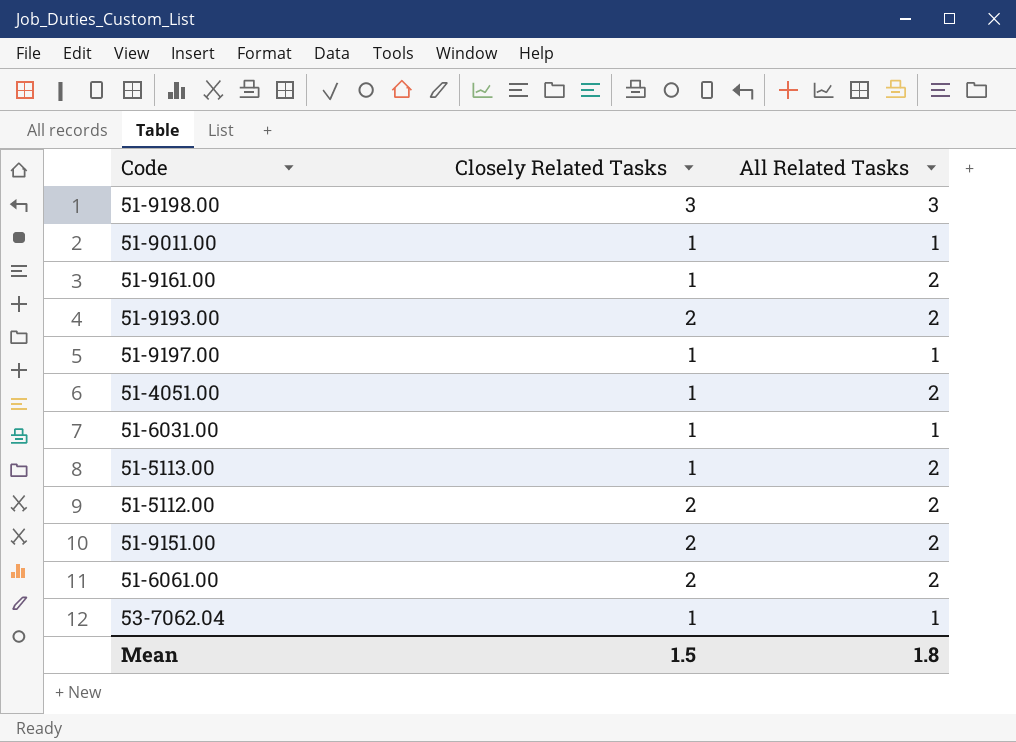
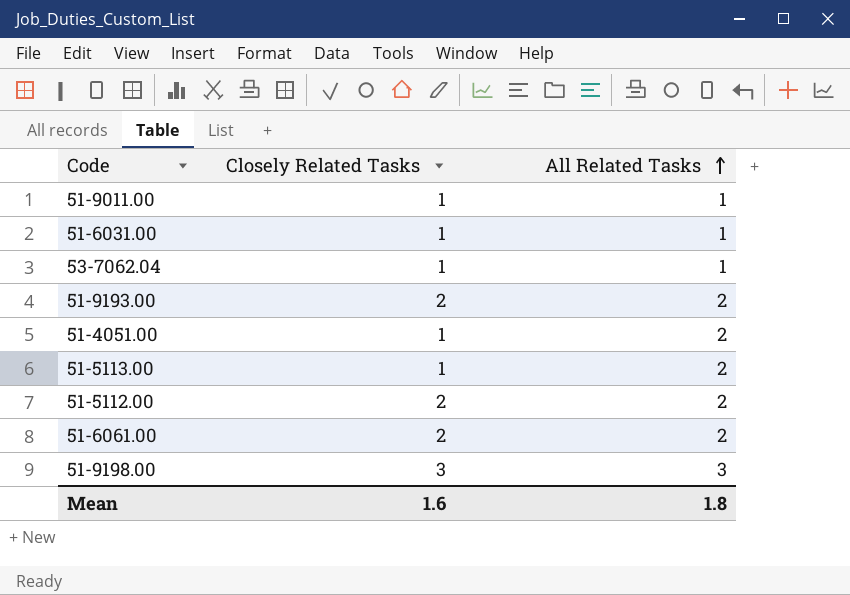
row order: none -> All Related Tasks ascending
row 51-9161.00: 1 | 2 -> none
row 51-9197.00: 1 | 1 -> none
row 51-9151.00: 2 | 2 -> none
Mean | Closely Related Tasks: 1.5 -> 1.6

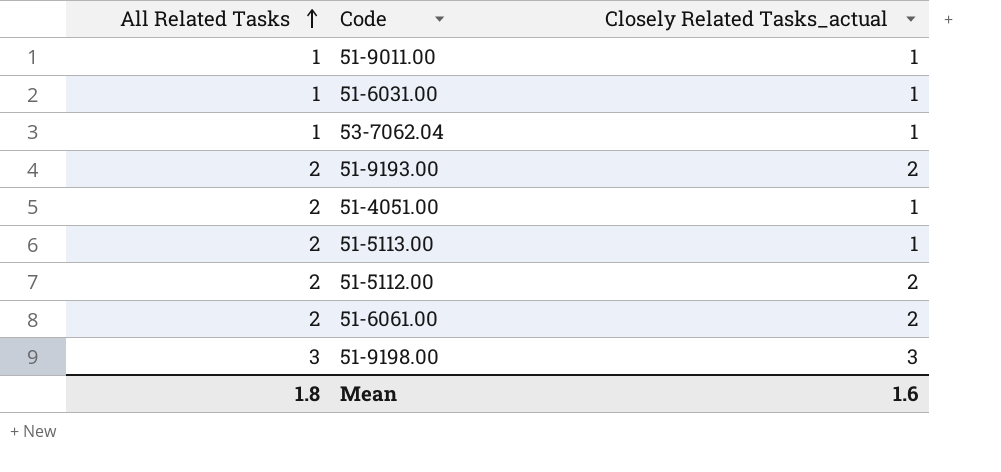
column All Related Tasks | position: 3 -> 1
column name: Closely Related Tasks -> Closely Related Tasks_actual

